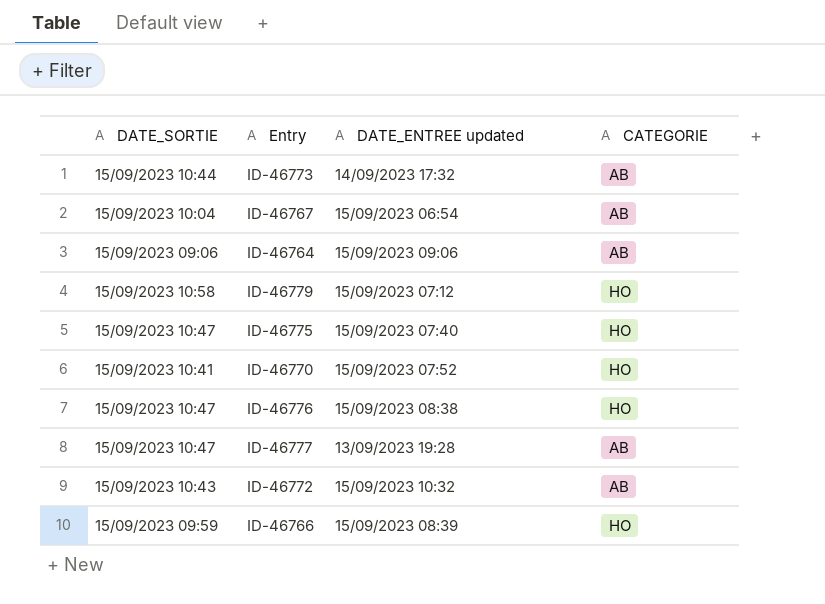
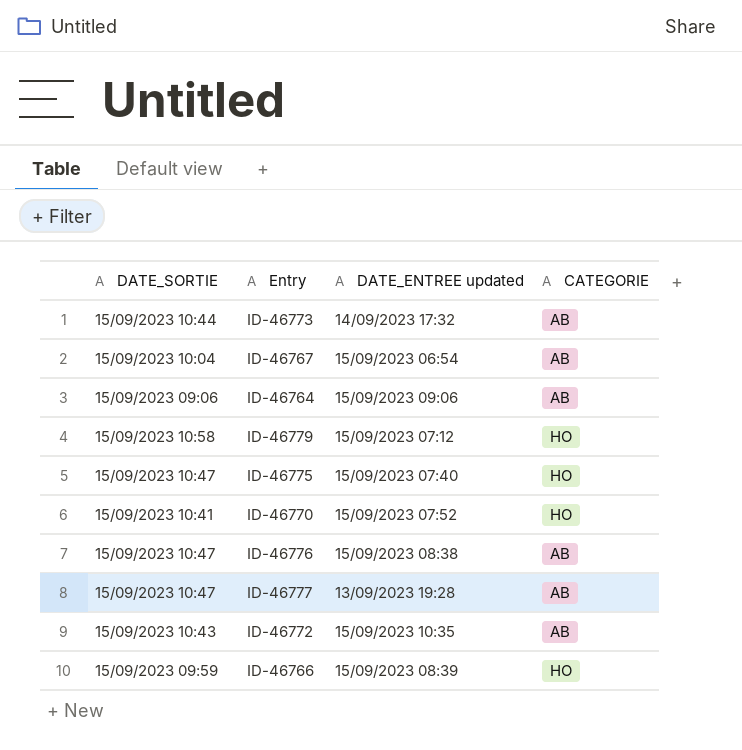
ID-46776 | CATEGORIE: HO -> AB
ID-46772 | DATE_ENTREE updated: 15/09/2023 10:32 -> 15/09/2023 10:35

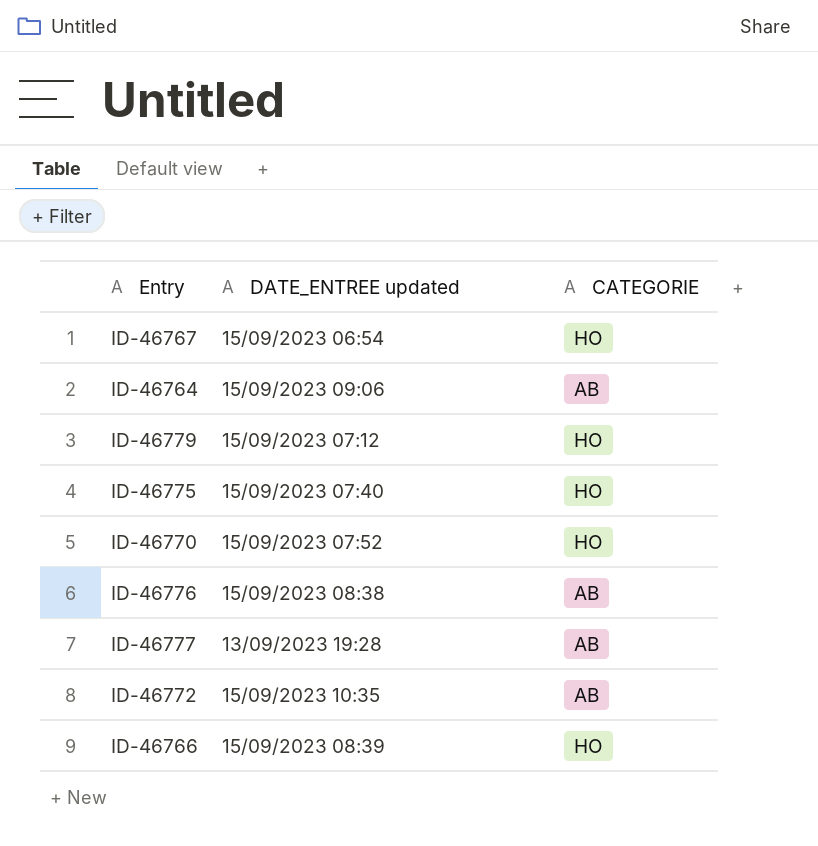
column DATE_SORTIE | position: 1 -> none
row ID-46773: 15/09/2023 10:44 | 14/09/2023 17:32 | AB -> none
ID-46767 | CATEGORIE: AB -> HO

